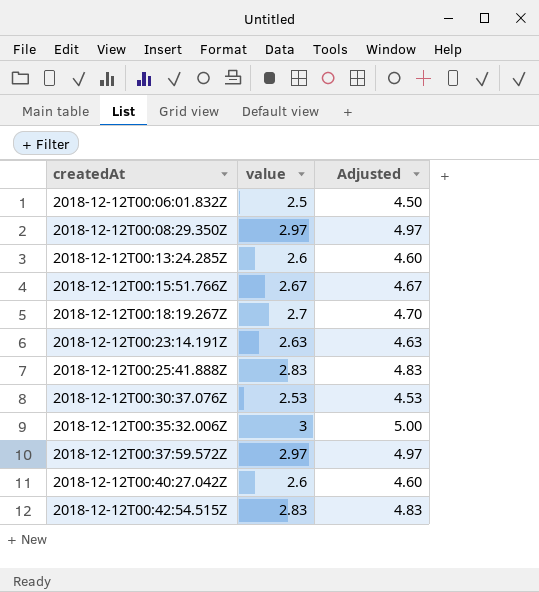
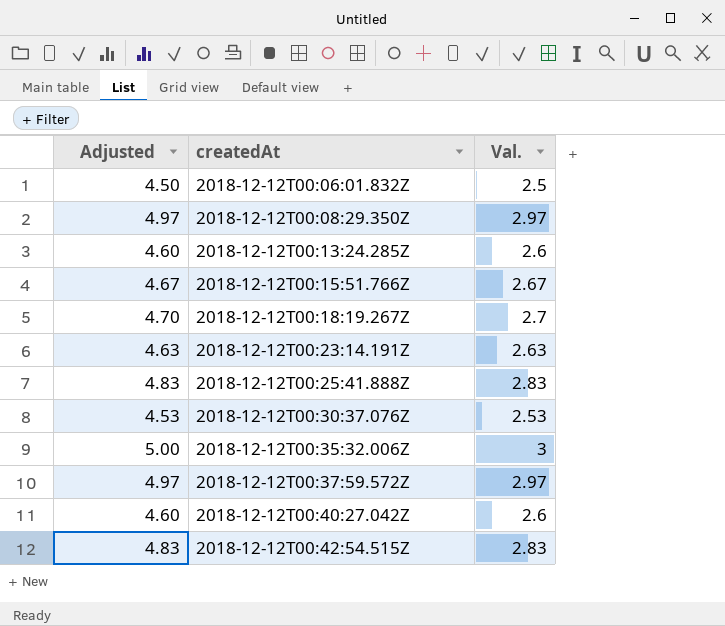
column Adjusted | position: 3 -> 1
column name: value -> Val.

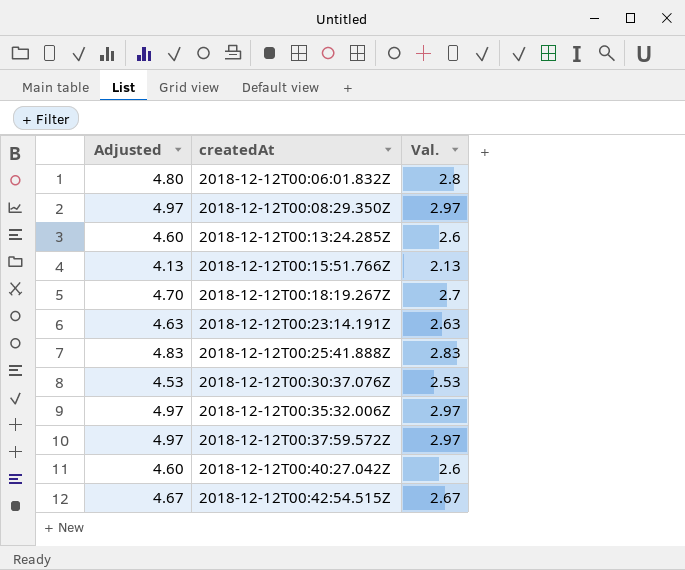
2018-12-12T00:06:01.832Z | Adjusted: 4.50 -> 4.80
2018-12-12T00:06:01.832Z | Val.: 2.5 -> 2.8
2018-12-12T00:15:51.766Z | Adjusted: 4.67 -> 4.13
2018-12-12T00:15:51.766Z | Val.: 2.67 -> 2.13
2018-12-12T00:35:32.006Z | Adjusted: 5.00 -> 4.97
2018-12-12T00:35:32.006Z | Val.: 3 -> 2.97
2018-12-12T00:42:54.515Z | Adjusted: 4.83 -> 4.67
2018-12-12T00:42:54.515Z | Val.: 2.83 -> 2.67

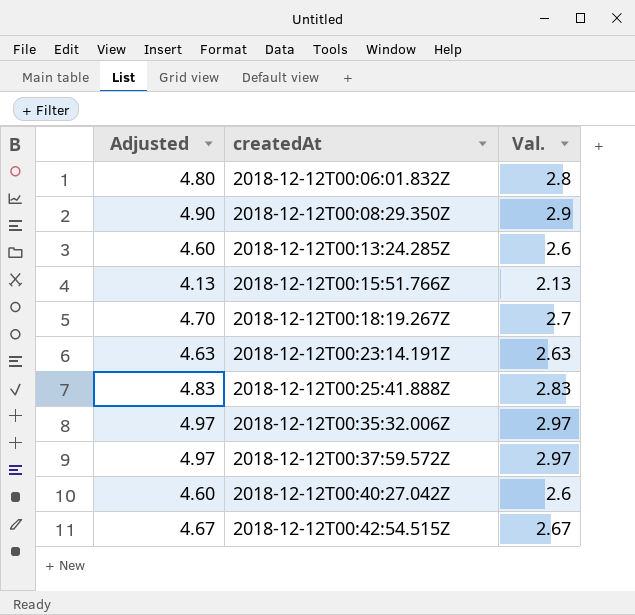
row 2018-12-12T00:30:37.076Z: 4.53 | 2.53 -> none
2018-12-12T00:08:29.350Z | Adjusted: 4.97 -> 4.90
2018-12-12T00:08:29.350Z | Val.: 2.97 -> 2.9

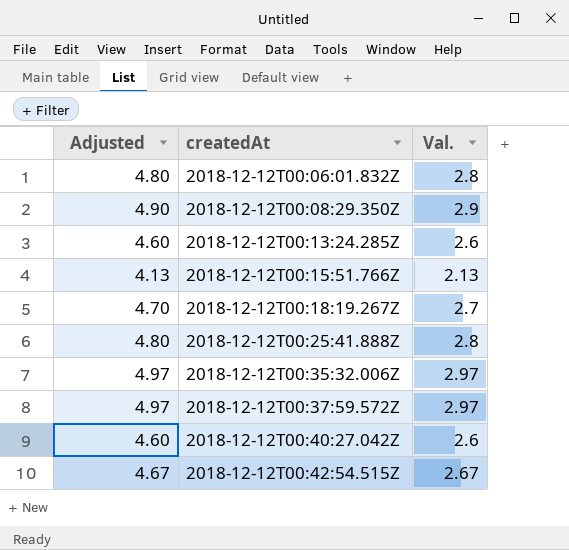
row 2018-12-12T00:23:14.191Z: 4.63 | 2.63 -> none
2018-12-12T00:25:41.888Z | Adjusted: 4.83 -> 4.80
2018-12-12T00:25:41.888Z | Val.: 2.83 -> 2.8

